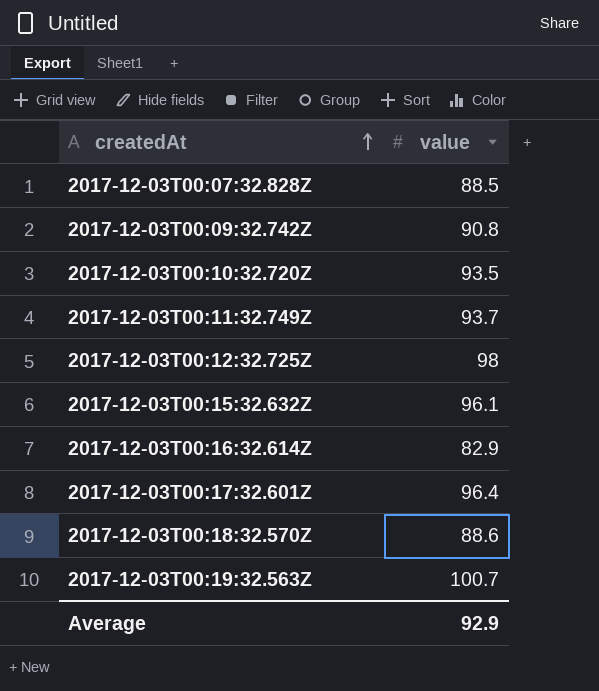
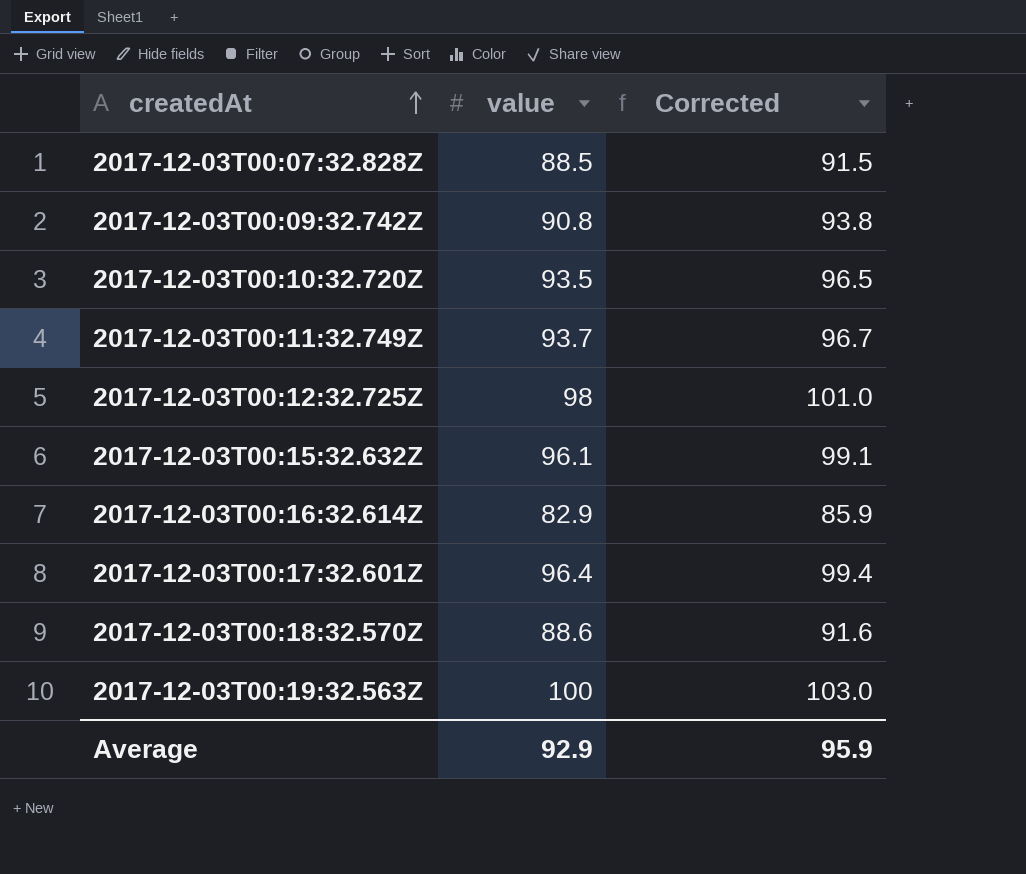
column Corrected | formula: none -> [value] + 3
2017-12-03T00:19:32.563Z | value: 100.7 -> 100

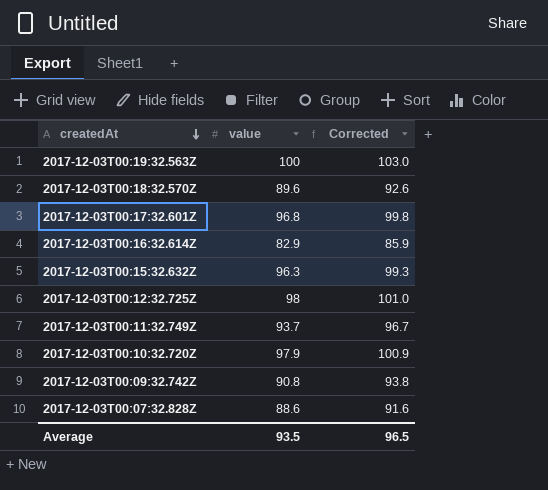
row order: createdAt ascending -> createdAt descending
2017-12-03T00:18:32.570Z | value: 88.6 -> 89.6
2017-12-03T00:18:32.570Z | Corrected: 91.6 -> 92.6
2017-12-03T00:17:32.601Z | value: 96.4 -> 96.8
2017-12-03T00:17:32.601Z | Corrected: 99.4 -> 99.8
2017-12-03T00:15:32.632Z | value: 96.1 -> 96.3
2017-12-03T00:15:32.632Z | Corrected: 99.1 -> 99.3
2017-12-03T00:10:32.720Z | value: 93.5 -> 97.9
2017-12-03T00:10:32.720Z | Corrected: 96.5 -> 100.9
2017-12-03T00:07:32.828Z | value: 88.5 -> 88.6
2017-12-03T00:07:32.828Z | Corrected: 91.5 -> 91.6
Average | value: 92.9 -> 93.5
Average | Corrected: 95.9 -> 96.5

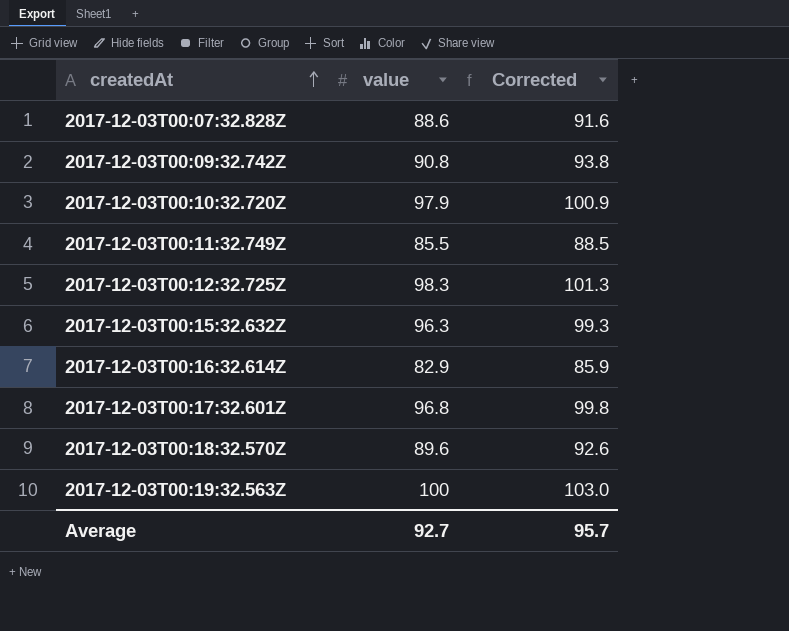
row order: createdAt descending -> createdAt ascending
2017-12-03T00:11:32.749Z | value: 93.7 -> 85.5
2017-12-03T00:11:32.749Z | Corrected: 96.7 -> 88.5
2017-12-03T00:12:32.725Z | value: 98 -> 98.3
2017-12-03T00:12:32.725Z | Corrected: 101.0 -> 101.3
Average | value: 93.5 -> 92.7
Average | Corrected: 96.5 -> 95.7

